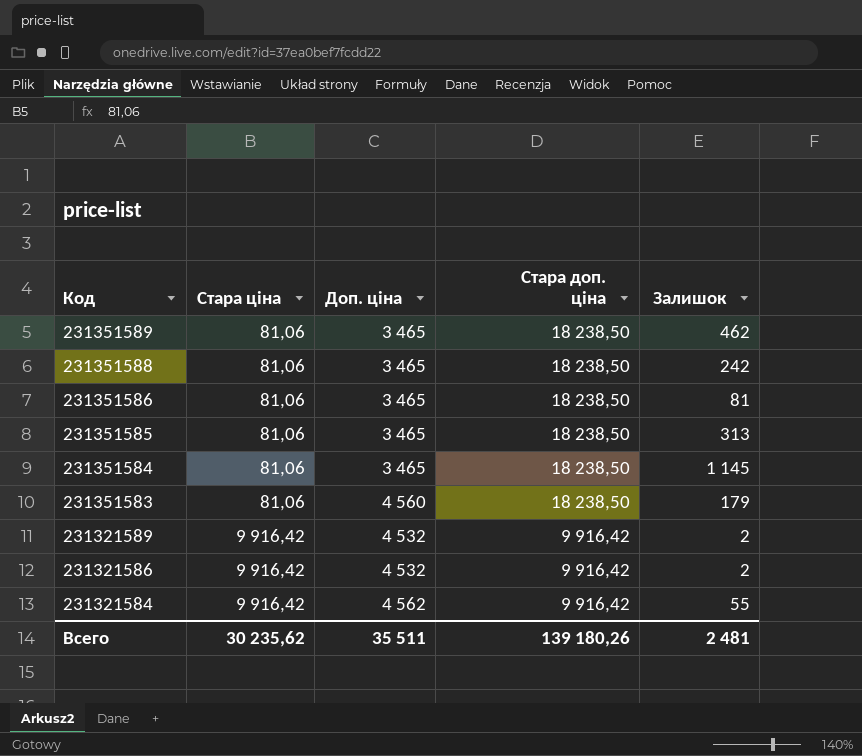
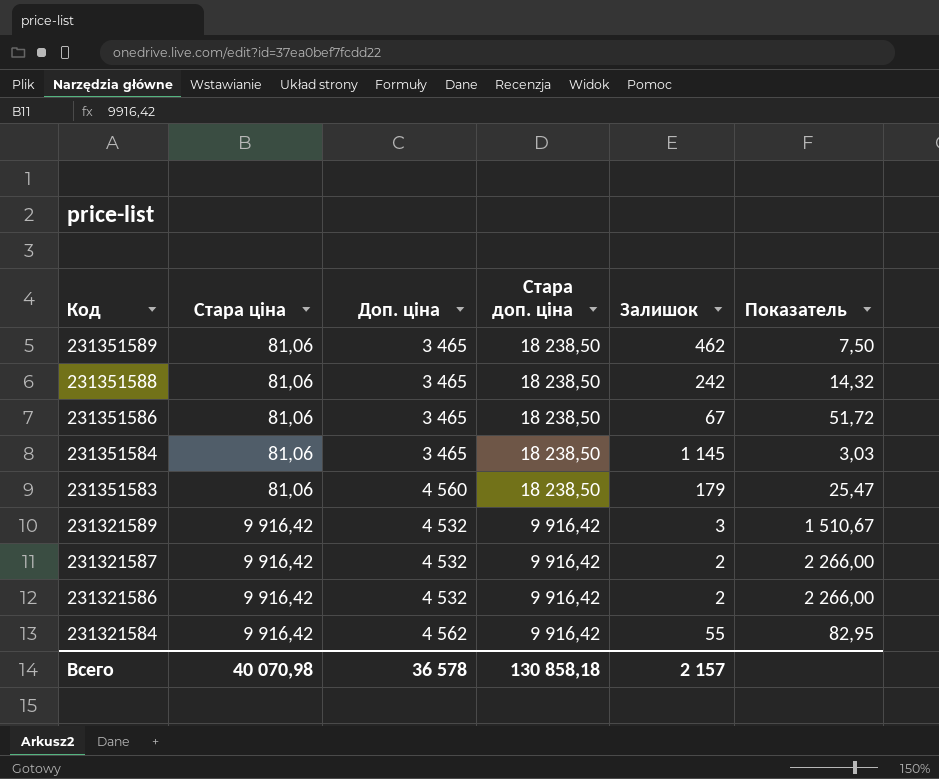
column Показатель | formula: none -> [Доп. ціна] / [Залишок]
row 231351585: 81,06 | 3 465 | 18 238,50 | 313 -> none
231351586 | Залишок: 81 -> 67
231321589 | Залишок: 2 -> 3
row 231321587: none -> 9 916,42 | 4 532 | 9 916,42 | 2 | 2 266,00
Всего | Стара ціна: 30 235,62 -> 40 070,98
Всего | Доп. ціна: 35 511 -> 36 578
Всего | Стара доп. ціна: 139 180,26 -> 130 858,18
Всего | Залишок: 2 481 -> 2 157

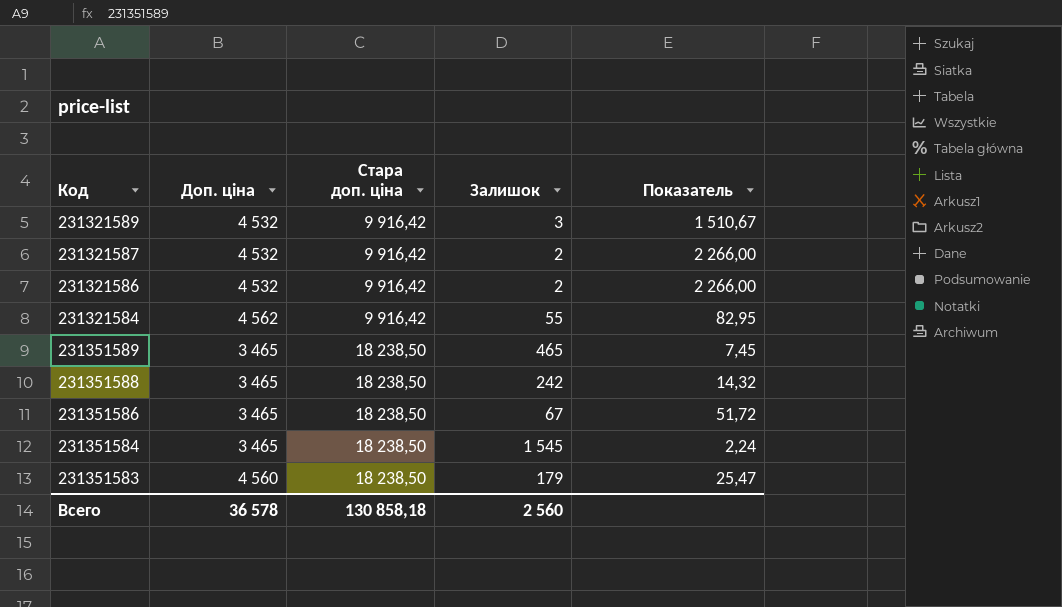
row order: Код descending -> Стара доп. ціна ascending
column Стара ціна | position: 2 -> none
231351589 | Залишок: 462 -> 465
231351589 | Показатель: 7,50 -> 7,45
231351584 | Залишок: 1 145 -> 1 545
231351584 | Показатель: 3,03 -> 2,24
Всего | Залишок: 2 157 -> 2 560

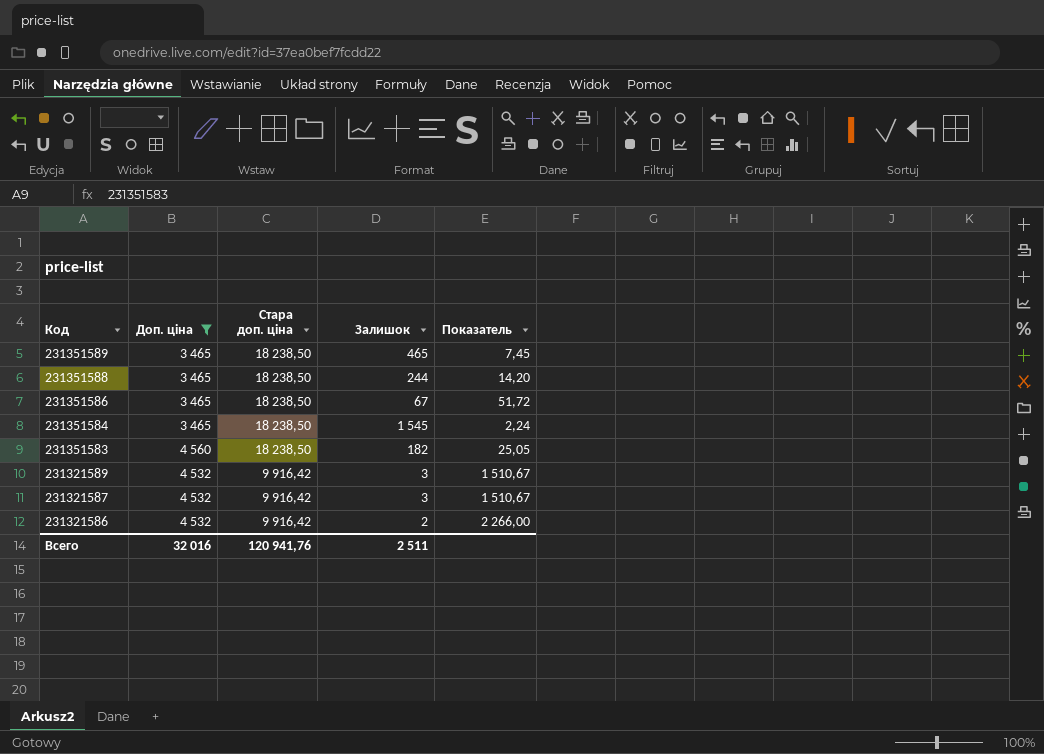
filter: none -> Доп. ціна != 4 562
row order: Стара доп. ціна ascending -> Код descending
231351588 | Залишок: 242 -> 244
231351588 | Показатель: 14,32 -> 14,20
231351583 | Залишок: 179 -> 182
231351583 | Показатель: 25,47 -> 25,05
231321587 | Залишок: 2 -> 3
231321587 | Показатель: 2 266,00 -> 1 510,67
Всего | Доп. ціна: 36 578 -> 32 016
Всего | Стара доп. ціна: 130 858,18 -> 120 941,76
Всего | Залишок: 2 560 -> 2 511

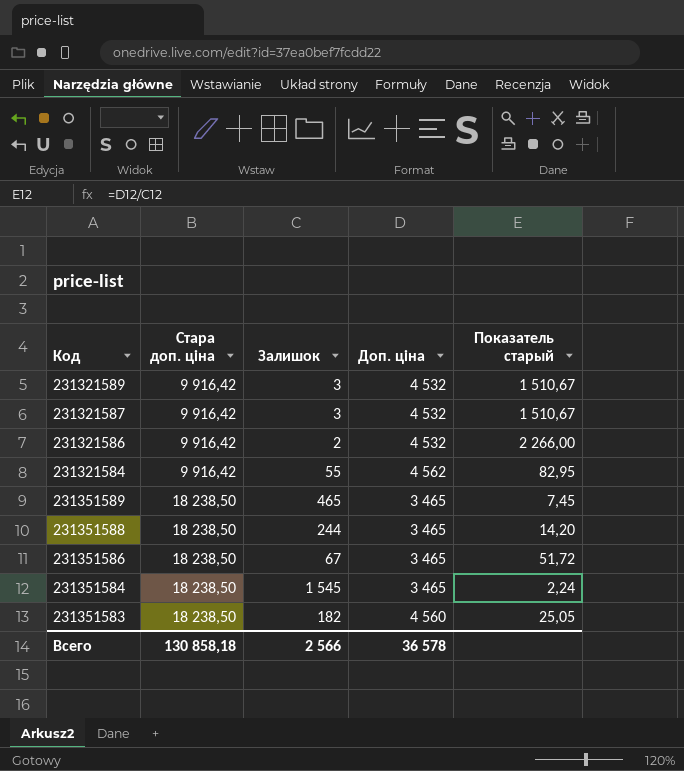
filter: Доп. ціна != 4 562 -> none
row order: Код descending -> Стара доп. ціна ascending
column Доп. ціна | position: 2 -> 4
column name: Показатель -> Показатель старый
Всего | Стара доп. ціна: 120 941,76 -> 130 858,18
Всего | Залишок: 2 511 -> 2 566
Всего | Доп. ціна: 32 016 -> 36 578

